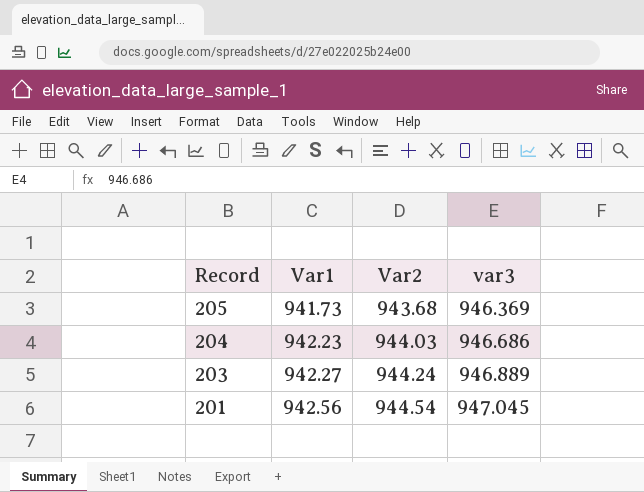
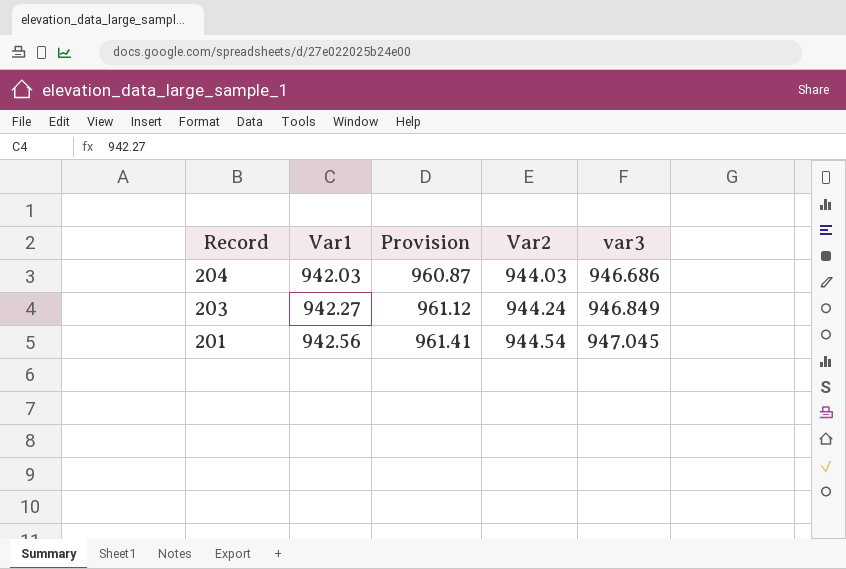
column Provision | formula: none -> [Var1] * 1.02
row 205: 941.73 | 943.68 | 946.369 -> none
204 | Var1: 942.23 -> 942.03
203 | var3: 946.889 -> 946.849

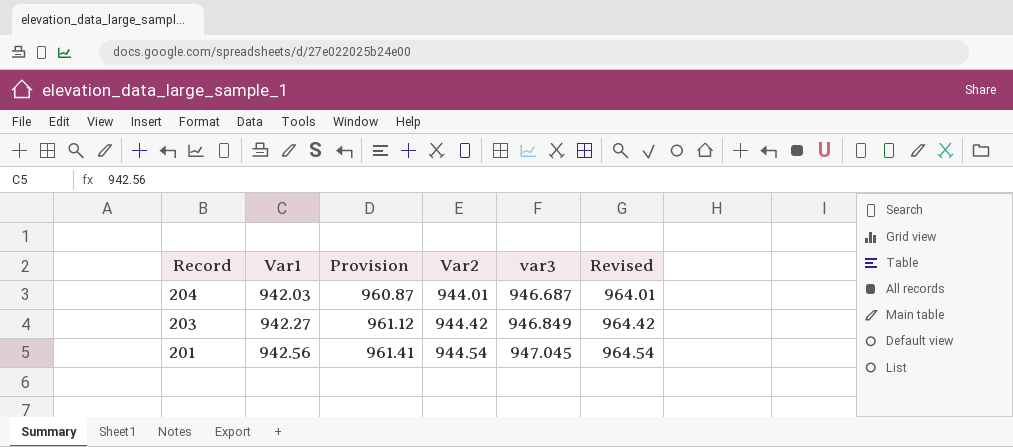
column Revised | formula: none -> [Var2] + 20
204 | Var2: 944.03 -> 944.01
204 | var3: 946.686 -> 946.687
203 | Var2: 944.24 -> 944.42

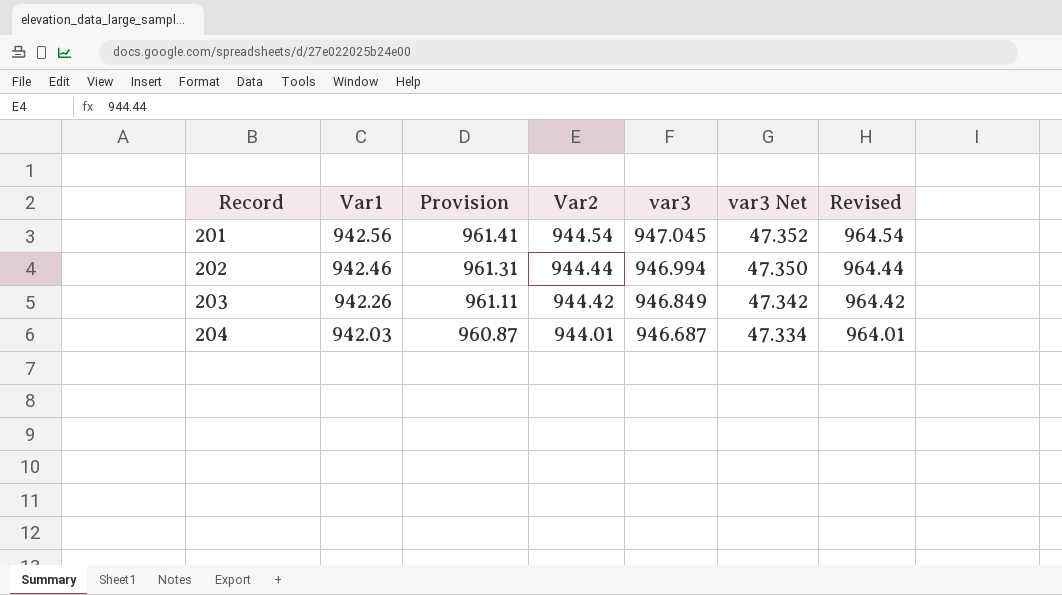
row order: Record descending -> Record ascending
column var3 Net | formula: none -> [var3] * 0.05
row 202: none -> 942.46 | 961.31 | 944.44 | 946.994 | 47.350 | 964.44
203 | Var1: 942.27 -> 942.26
203 | Provision: 961.12 -> 961.11

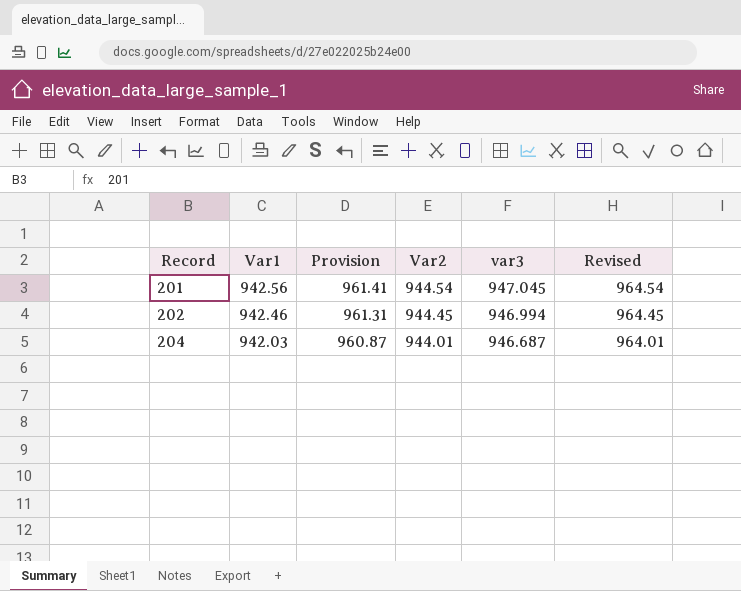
column var3 Net | formula: [var3] * 0.05 -> none
row 203: 942.26 | 961.11 | 944.42 | 946.849 | 47.342 | 964.42 -> none
202 | Var2: 944.44 -> 944.45
202 | Revised: 964.44 -> 964.45

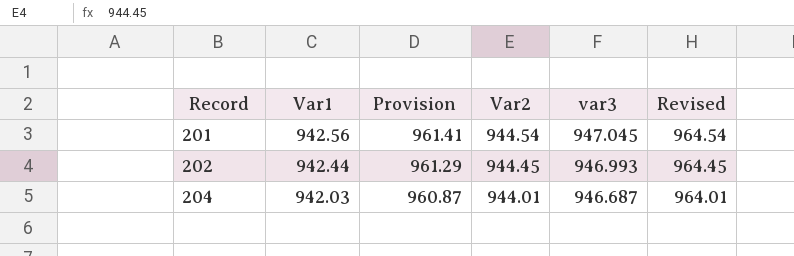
202 | Var1: 942.46 -> 942.44
202 | Provision: 961.31 -> 961.29
202 | var3: 946.994 -> 946.993

